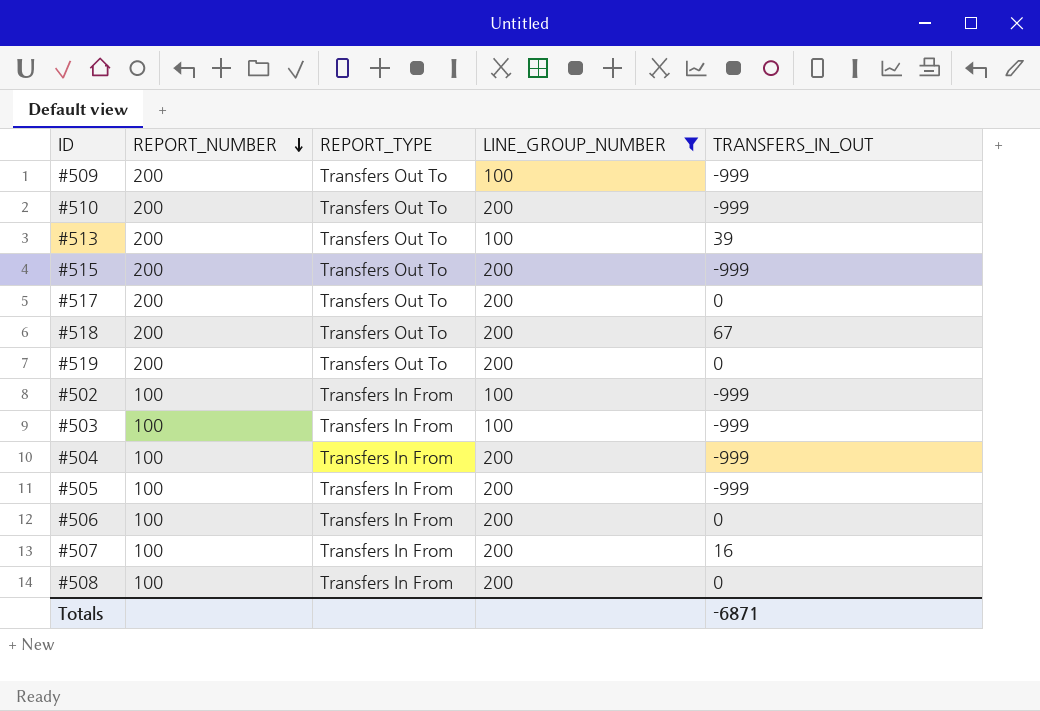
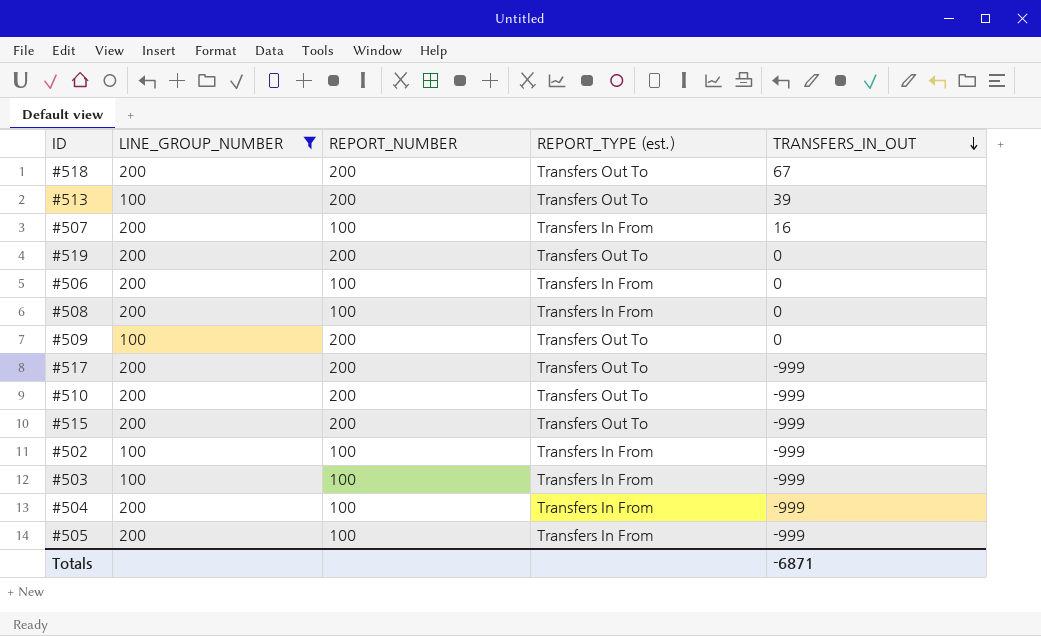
row order: REPORT_NUMBER descending -> TRANSFERS_IN_OUT descending
column LINE_GROUP_NUMBER | position: 4 -> 2
column name: REPORT_TYPE -> REPORT_TYPE (est.)
#509 | TRANSFERS_IN_OUT: -999 -> 0
#517 | TRANSFERS_IN_OUT: 0 -> -999

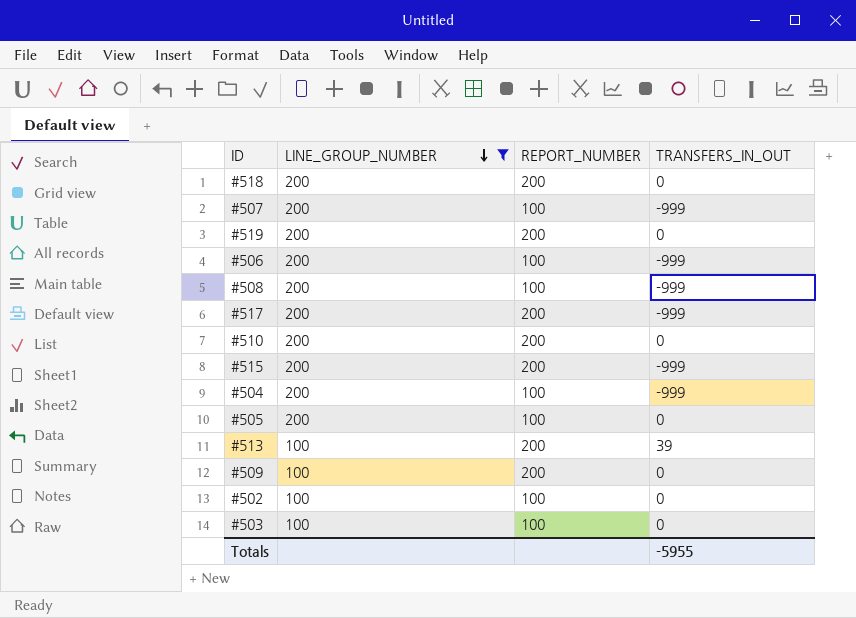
row order: TRANSFERS_IN_OUT descending -> LINE_GROUP_NUMBER descending
column REPORT_TYPE (est.) | position: 4 -> none
#518 | TRANSFERS_IN_OUT: 67 -> 0
#507 | TRANSFERS_IN_OUT: 16 -> -999
#506 | TRANSFERS_IN_OUT: 0 -> -999
#508 | TRANSFERS_IN_OUT: 0 -> -999
#510 | TRANSFERS_IN_OUT: -999 -> 0
#505 | TRANSFERS_IN_OUT: -999 -> 0
#502 | TRANSFERS_IN_OUT: -999 -> 0
#503 | TRANSFERS_IN_OUT: -999 -> 0
Totals | TRANSFERS_IN_OUT: -6871 -> -5955

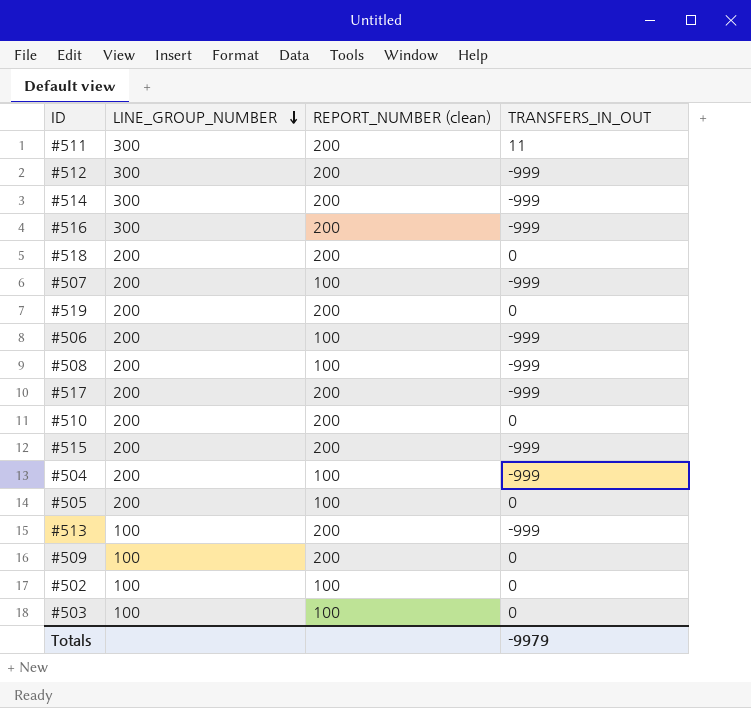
filter: LINE_GROUP_NUMBER != 300 -> none
column name: REPORT_NUMBER -> REPORT_NUMBER (clean)
#513 | TRANSFERS_IN_OUT: 39 -> -999
Totals | TRANSFERS_IN_OUT: -5955 -> -9979

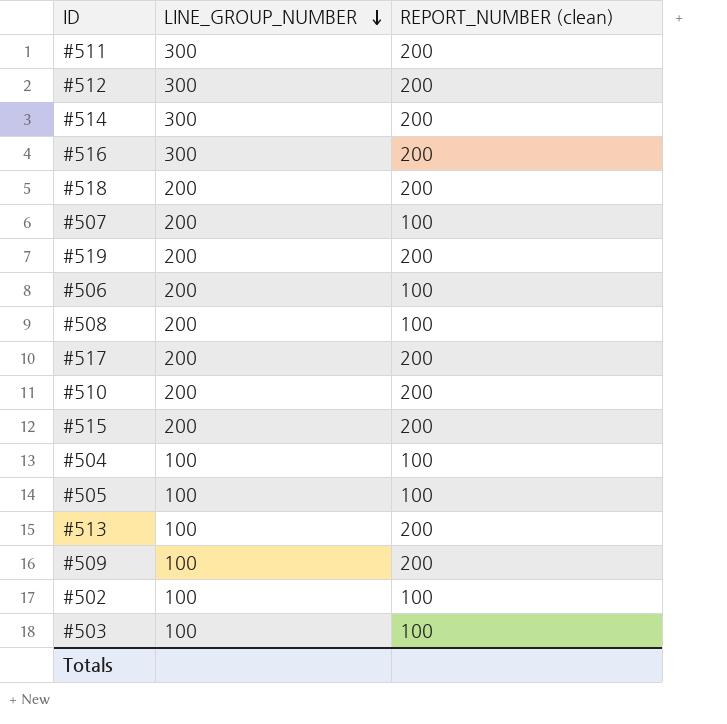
column TRANSFERS_IN_OUT | position: 4 -> none
#504 | LINE_GROUP_NUMBER: 200 -> 100
#505 | LINE_GROUP_NUMBER: 200 -> 100

